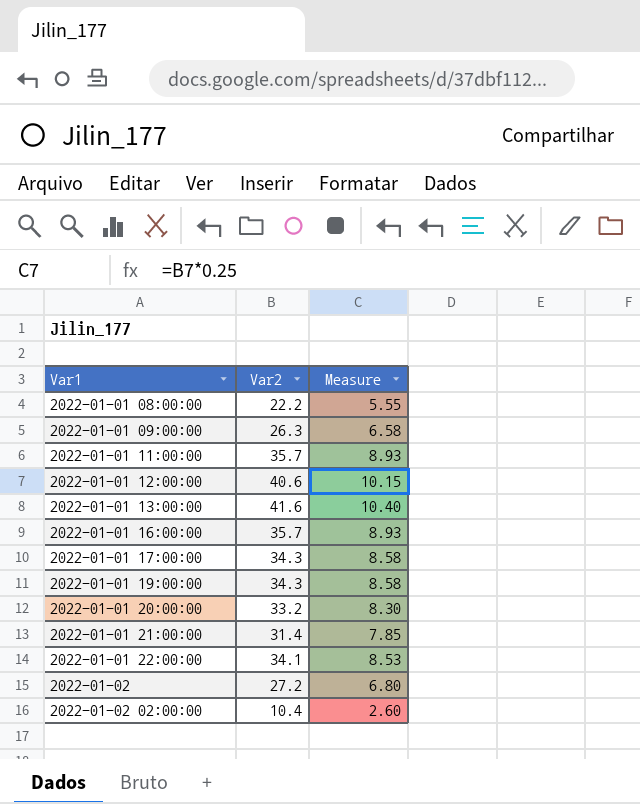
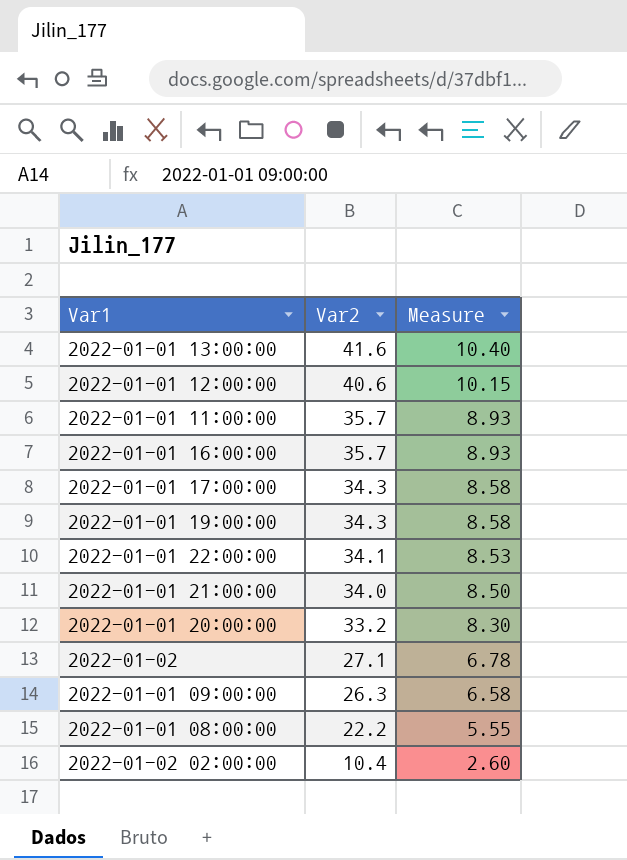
row order: Var1 ascending -> Var2 descending
2022-01-01 21:00:00 | Var2: 31.4 -> 34.0
2022-01-01 21:00:00 | Measure: 7.85 -> 8.50
2022-01-02 | Var2: 27.2 -> 27.1
2022-01-02 | Measure: 6.80 -> 6.78

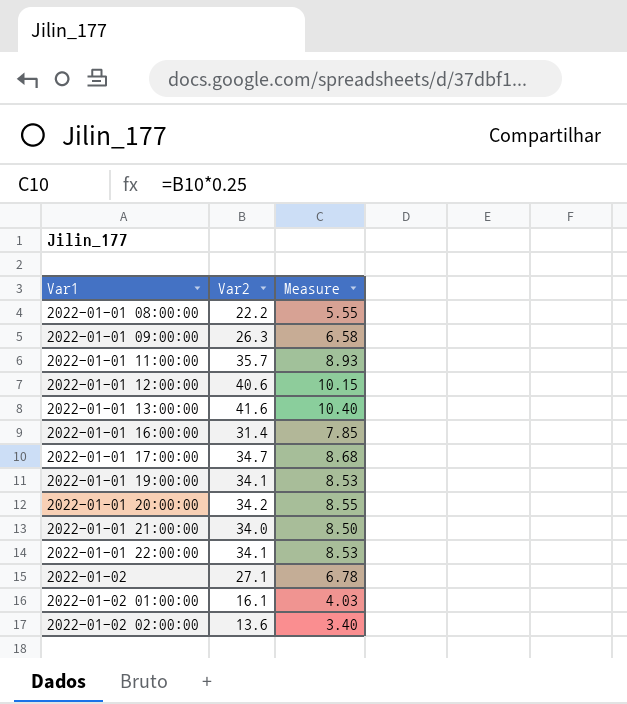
row order: Var2 descending -> Var1 ascending
2022-01-01 16:00:00 | Var2: 35.7 -> 31.4
2022-01-01 16:00:00 | Measure: 8.93 -> 7.85
2022-01-01 17:00:00 | Var2: 34.3 -> 34.7
2022-01-01 17:00:00 | Measure: 8.58 -> 8.68
2022-01-01 19:00:00 | Var2: 34.3 -> 34.1
2022-01-01 19:00:00 | Measure: 8.58 -> 8.53
2022-01-01 20:00:00 | Var2: 33.2 -> 34.2
2022-01-01 20:00:00 | Measure: 8.30 -> 8.55
row 2022-01-02 01:00:00: none -> 16.1 | 4.03
2022-01-02 02:00:00 | Var2: 10.4 -> 13.6
2022-01-02 02:00:00 | Measure: 2.60 -> 3.40

